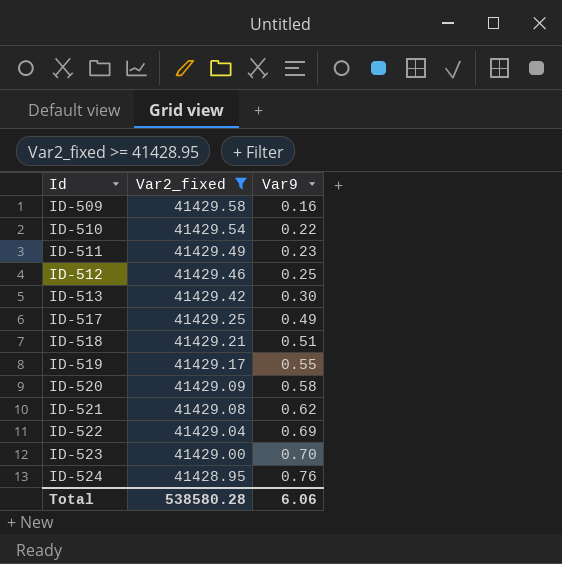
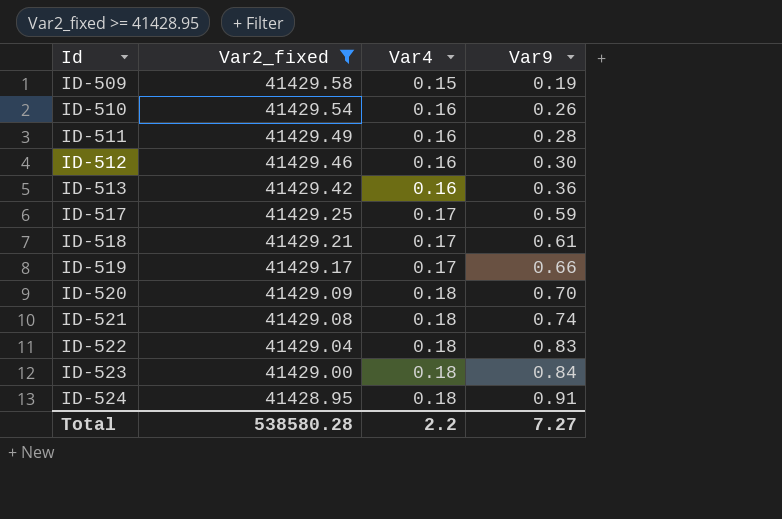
column Var4 | position: none -> 3
ID-509 | Var9: 0.16 -> 0.19
ID-510 | Var9: 0.22 -> 0.26
ID-511 | Var9: 0.23 -> 0.28
ID-512 | Var9: 0.25 -> 0.30
ID-513 | Var9: 0.30 -> 0.36
ID-517 | Var9: 0.49 -> 0.59
ID-518 | Var9: 0.51 -> 0.61
ID-519 | Var9: 0.55 -> 0.66
ID-520 | Var9: 0.58 -> 0.70
ID-521 | Var9: 0.62 -> 0.74
ID-522 | Var9: 0.69 -> 0.83
ID-523 | Var9: 0.70 -> 0.84
ID-524 | Var9: 0.76 -> 0.91
Total | Var9: 6.06 -> 7.27

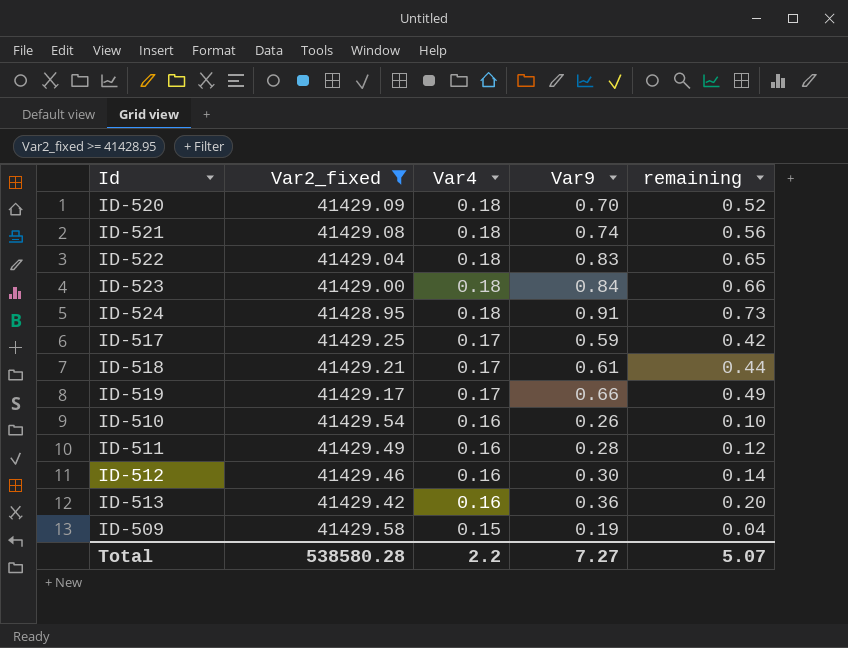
row order: Id ascending -> Var4 descending
column remaining | formula: none -> [Var9] - [Var4]

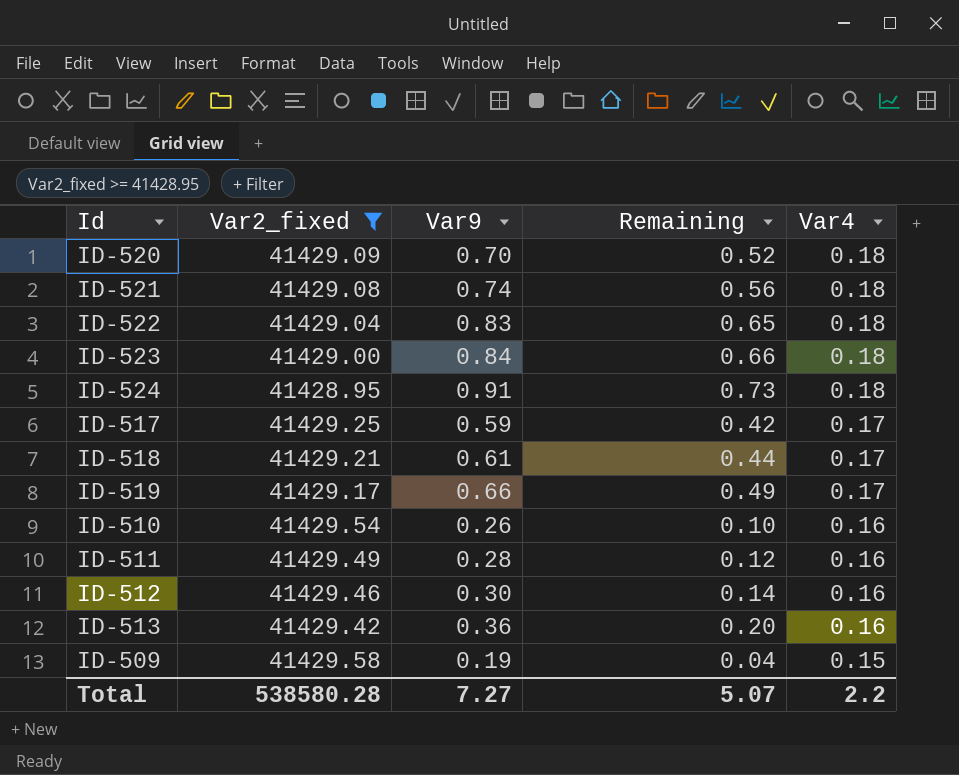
column name: remaining -> Remaining
column Var4 | position: 3 -> 5

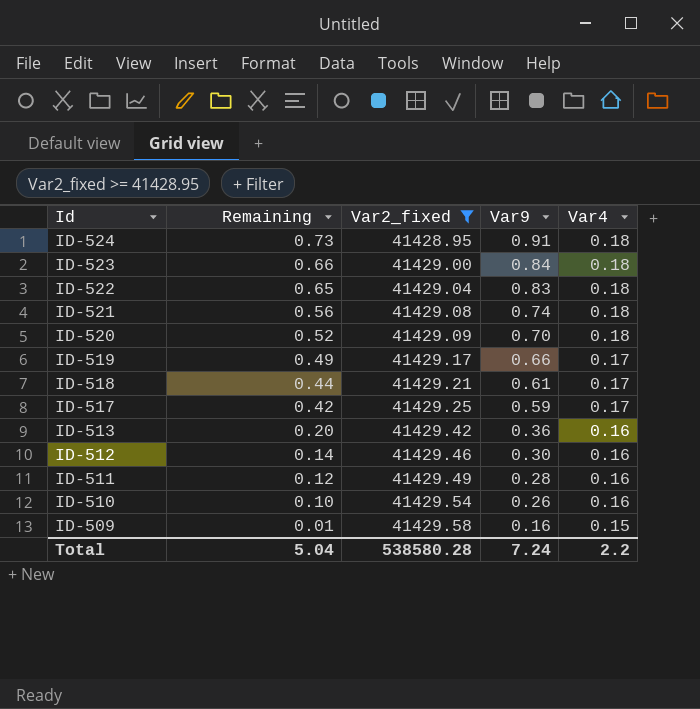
row order: Var4 descending -> Id descending
column Remaining | position: 4 -> 2
ID-509 | Remaining: 0.04 -> 0.01
ID-509 | Var9: 0.19 -> 0.16
Total | Remaining: 5.07 -> 5.04
Total | Var9: 7.27 -> 7.24

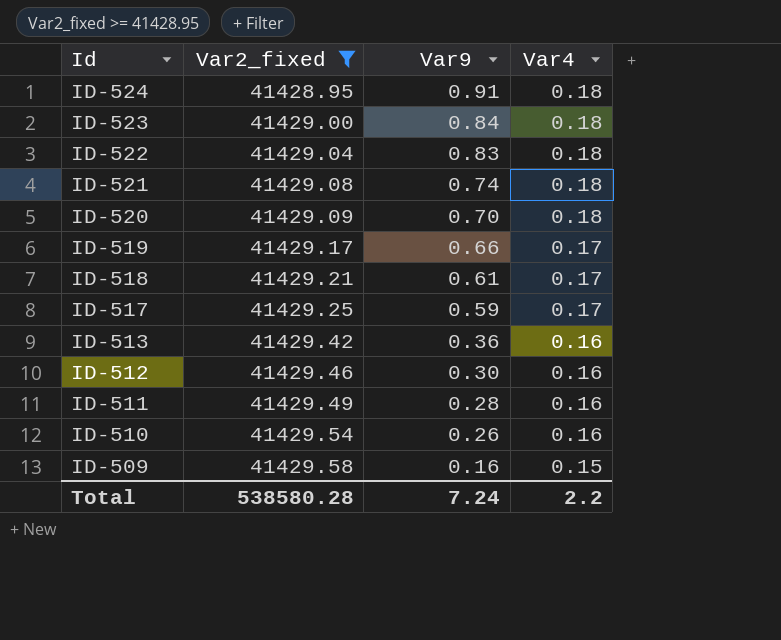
column Remaining | formula: [Var9] - [Var4] -> none

